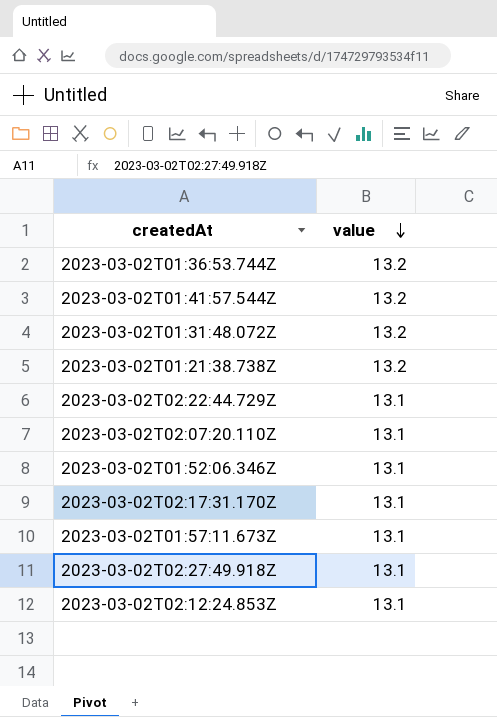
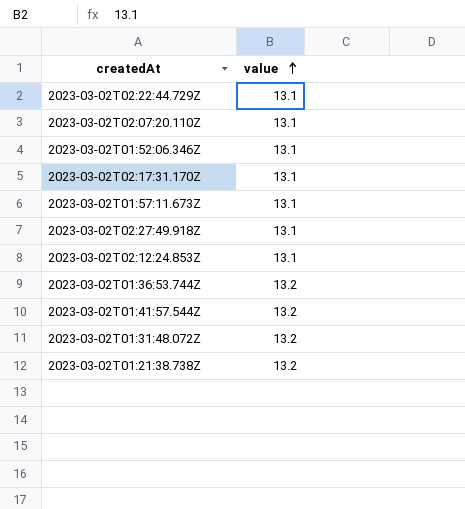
row order: value descending -> value ascending

